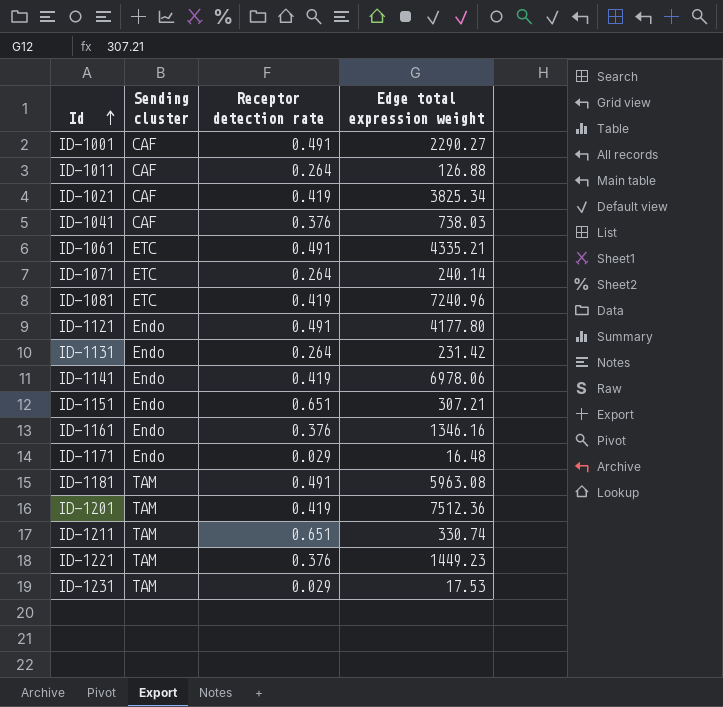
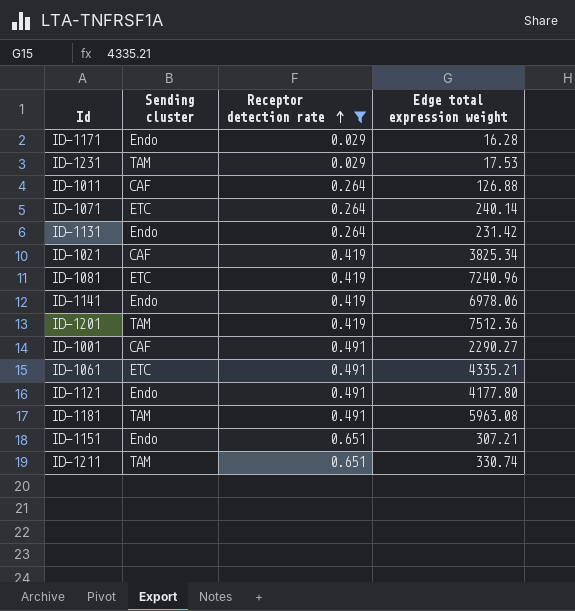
filter: none -> Receptor detection rate != 0.376
row order: Id ascending -> Receptor detection rate ascending
ID-1171 | Edge total expression weight: 16.48 -> 16.28

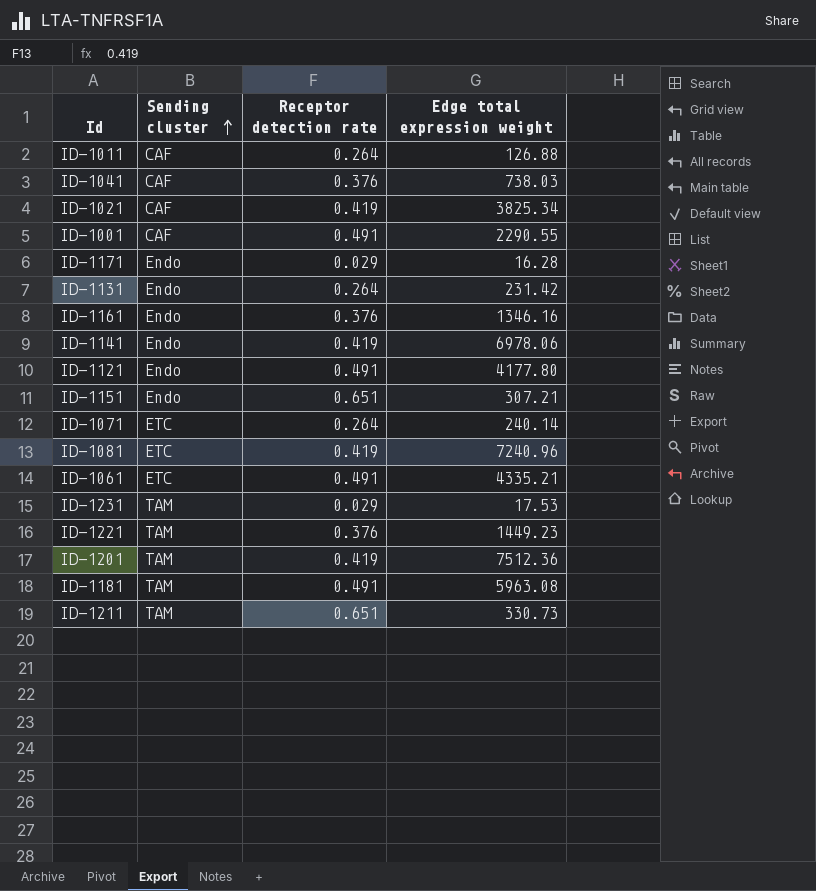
filter: Receptor detection rate != 0.376 -> none
row order: Receptor detection rate ascending -> Sending cluster ascending
ID-1001 | Edge total expression weight: 2290.27 -> 2290.55
ID-1211 | Edge total expression weight: 330.74 -> 330.73

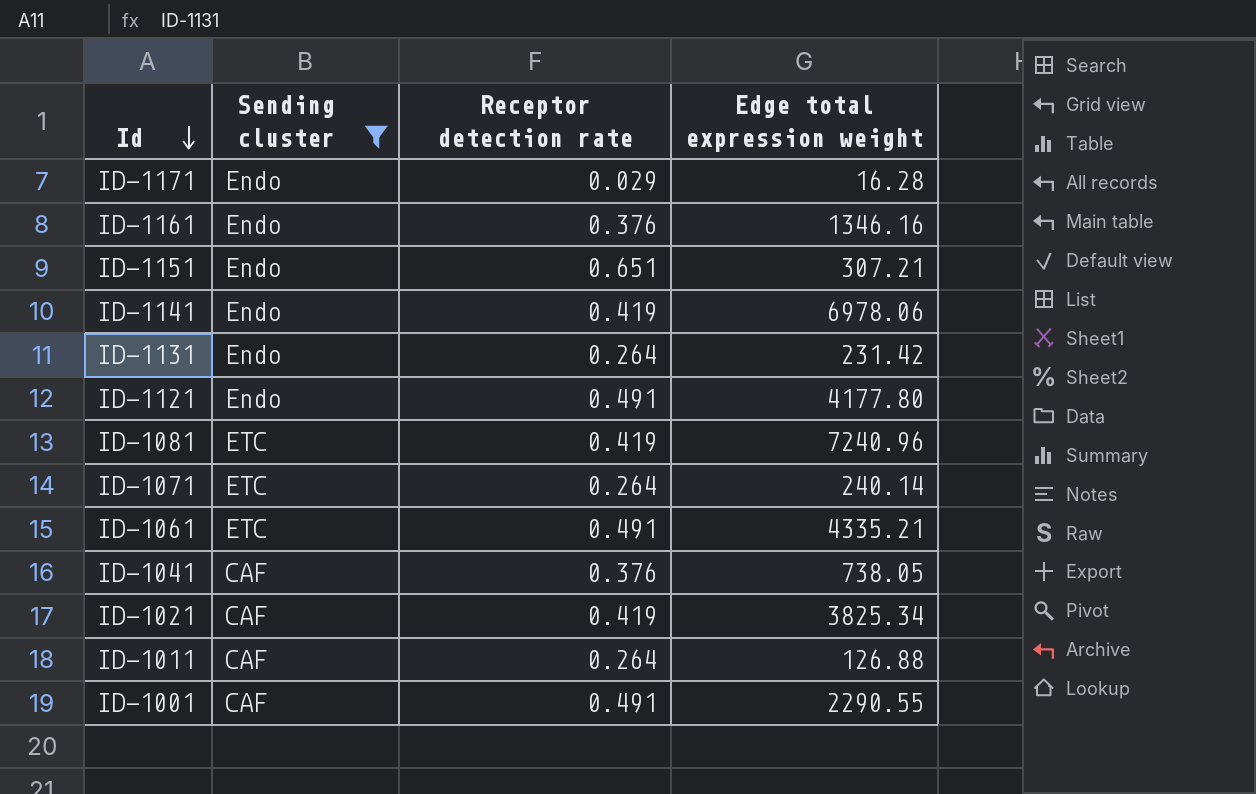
filter: none -> Sending cluster != TAM
row order: Sending cluster ascending -> Id descending
ID-1041 | Edge total expression weight: 738.03 -> 738.05

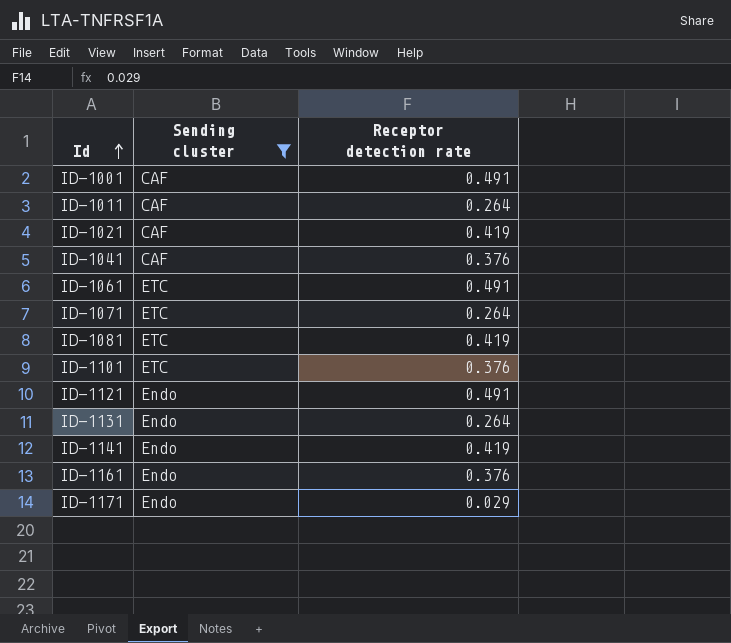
row order: Id descending -> Id ascending
column Edge total expression weight | position: 4 -> none
row ID-1151: Endo | 0.651 | 307.21 -> none
row ID-1101: none -> ETC | 0.376

